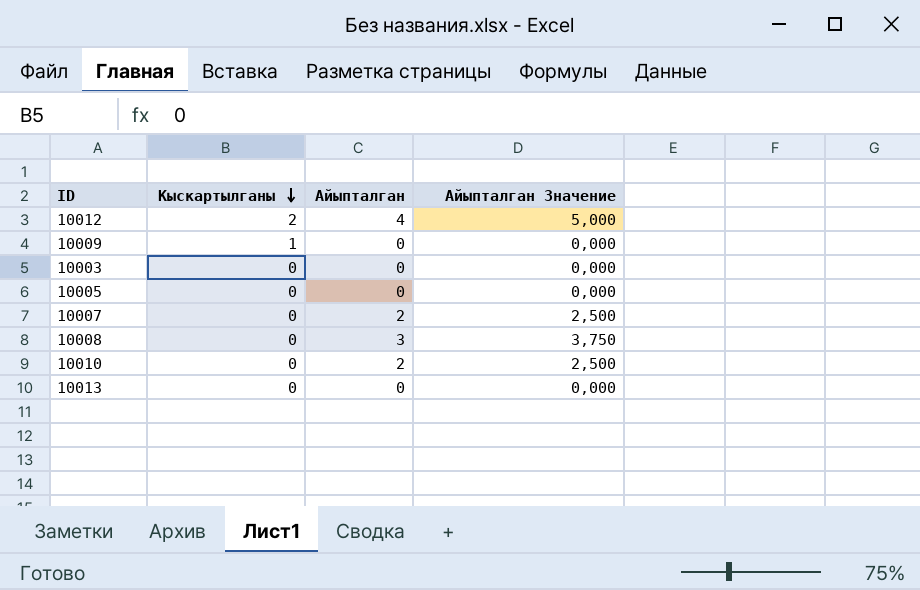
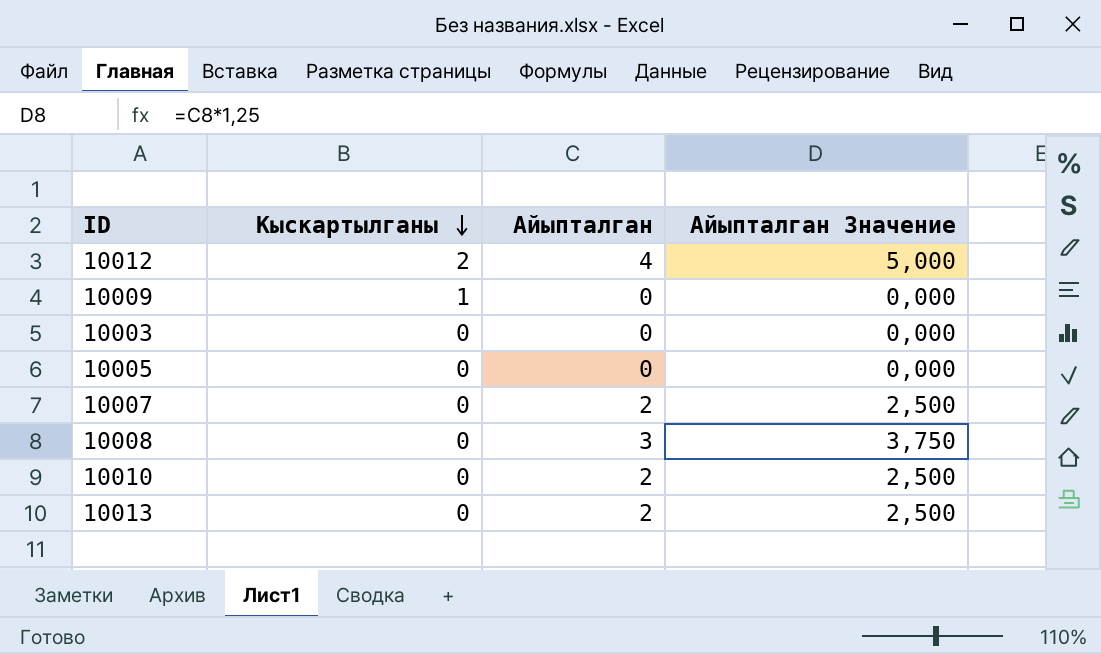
10013 | Айыпталган: 0 -> 2
10013 | Айыпталган Значение: 0,000 -> 2,500

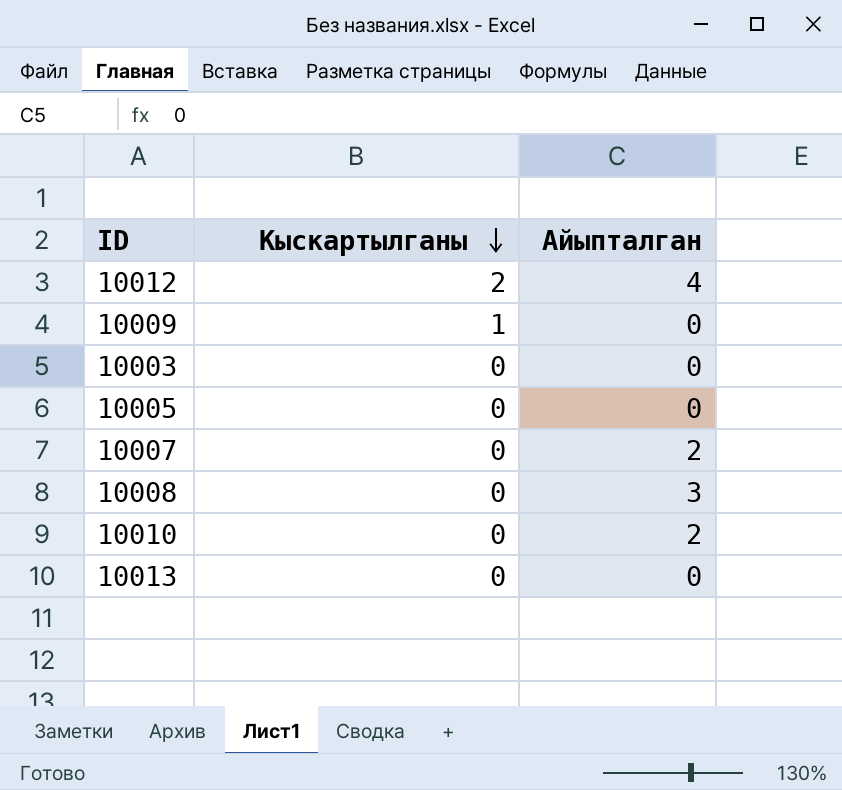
column Айыпталган Значение | formula: [Айыпталган] * 1,25 -> none
10013 | Айыпталган: 2 -> 0

